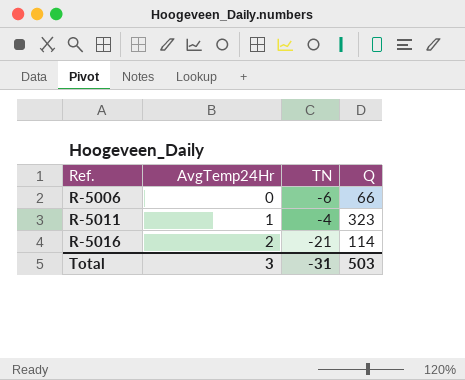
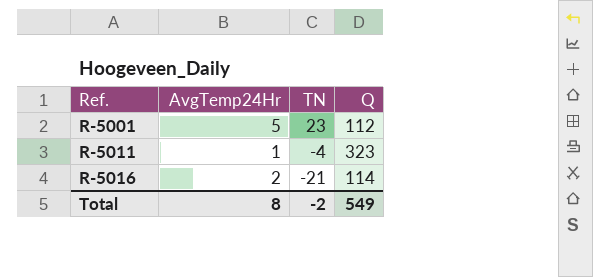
row R-5006: 0 | -6 | 66 -> none
row R-5001: none -> 5 | 23 | 112
Total | AvgTemp24Hr: 3 -> 8
Total | TN: -31 -> -2
Total | Q: 503 -> 549

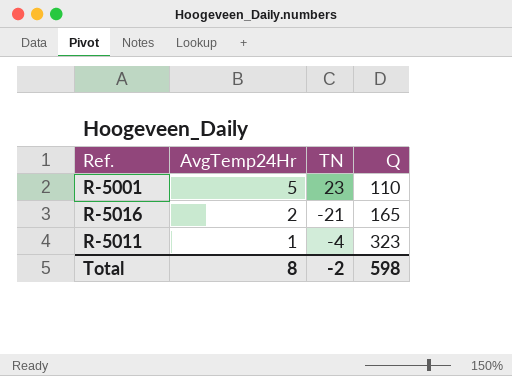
row order: Ref. ascending -> AvgTemp24Hr descending
R-5001 | Q: 112 -> 110
R-5016 | Q: 114 -> 165
Total | Q: 549 -> 598

